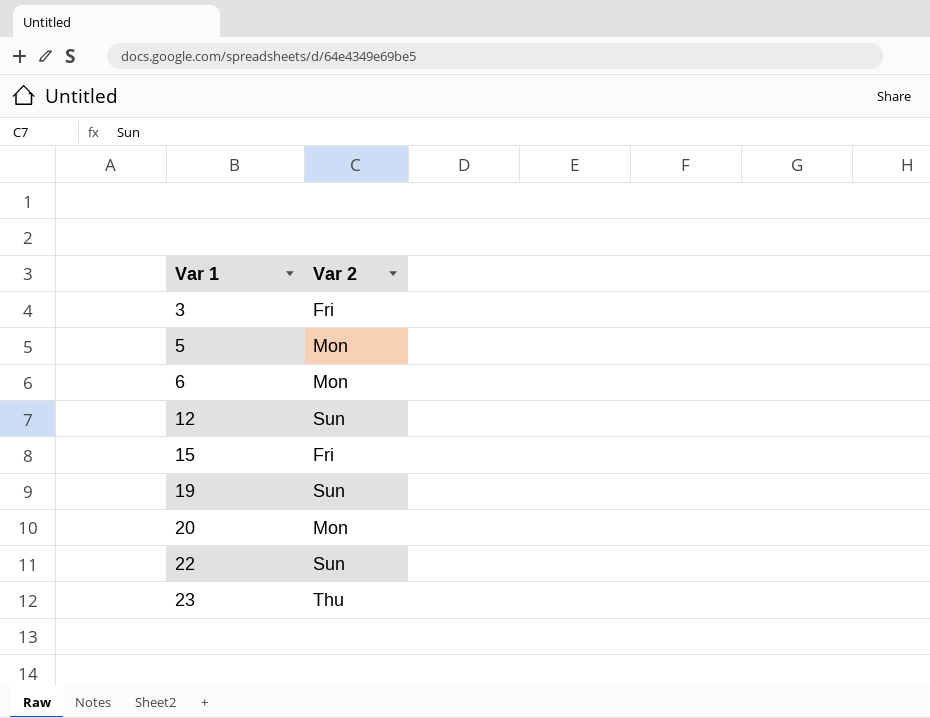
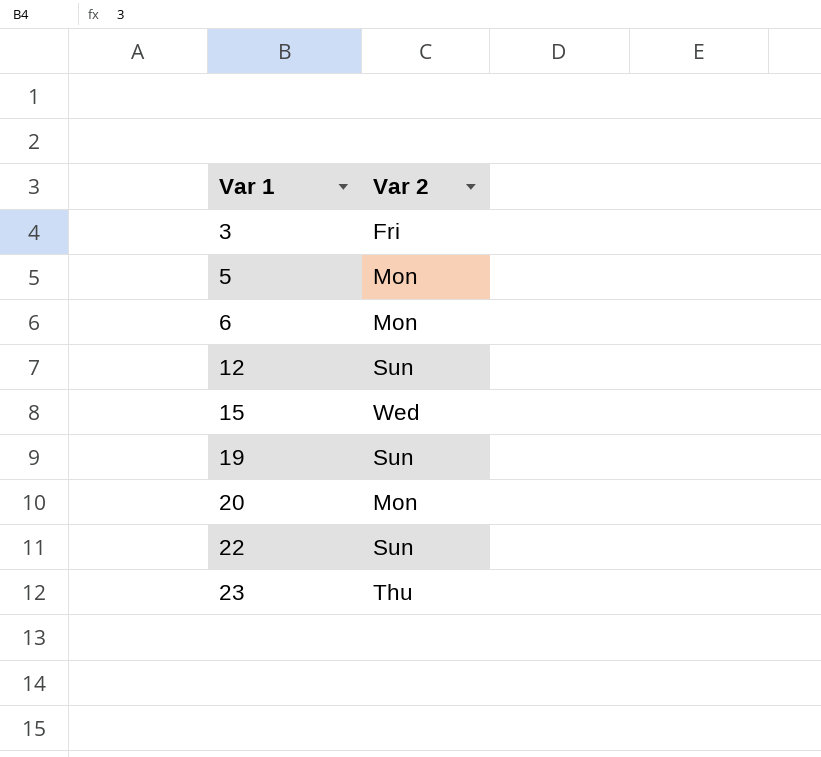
15 | Var 2: Fri -> Wed

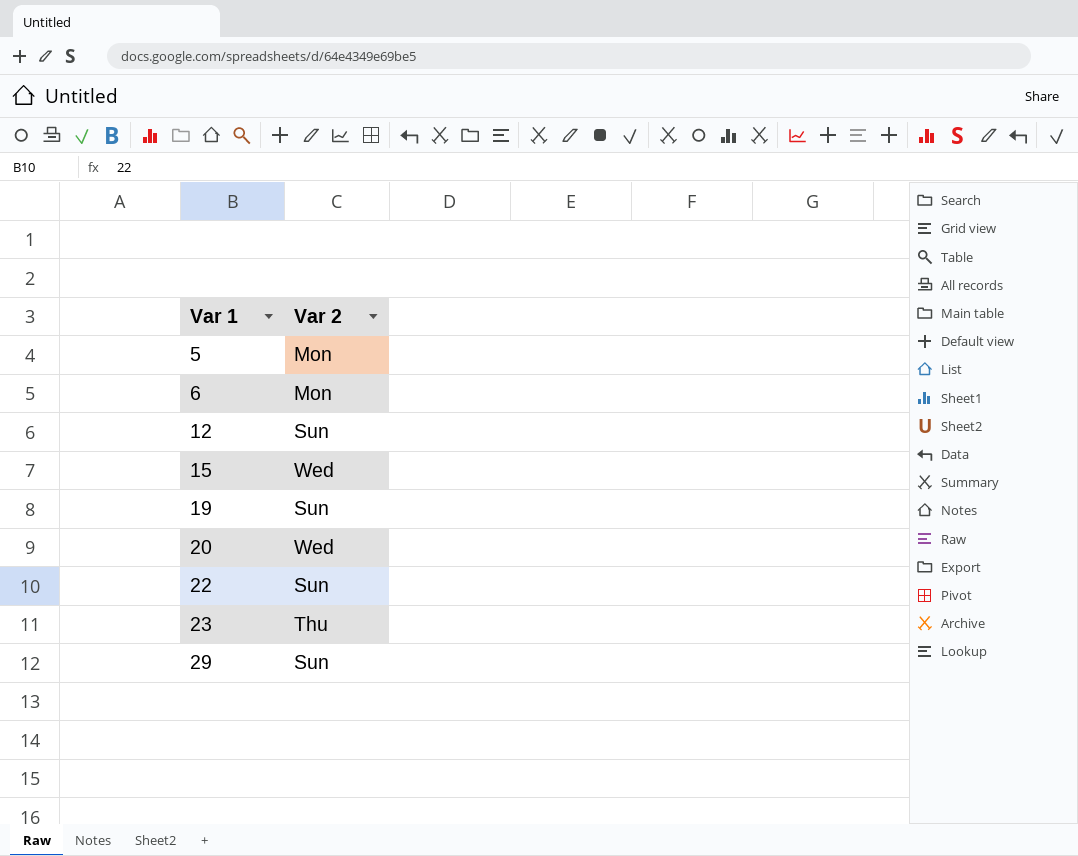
row 3: Fri -> none
20 | Var 2: Mon -> Wed
row 29: none -> Sun

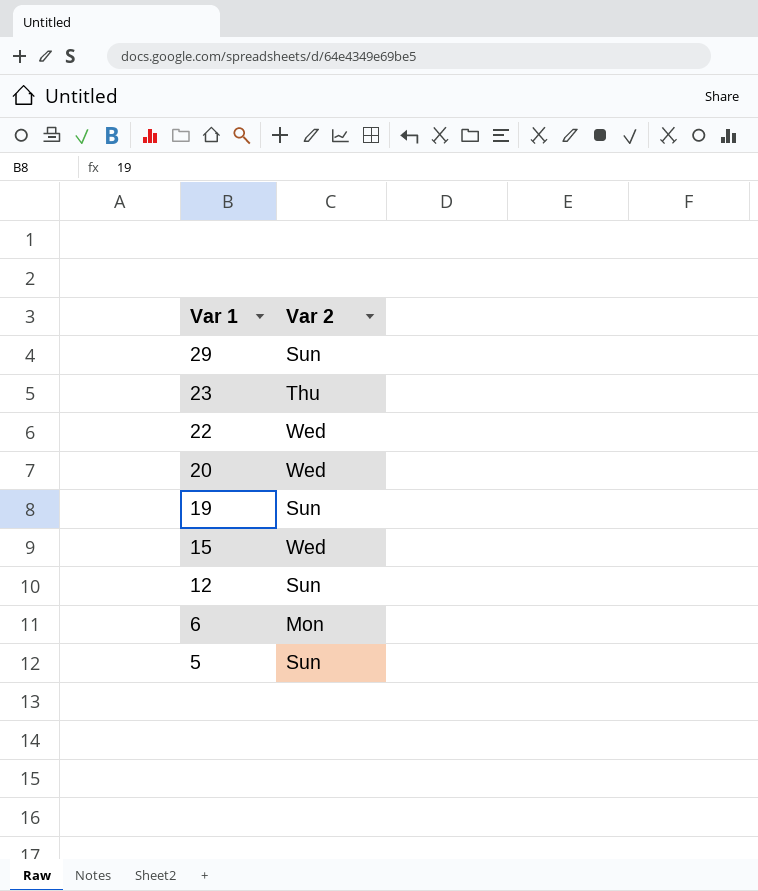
row order: Var 1 ascending -> Var 1 descending
22 | Var 2: Sun -> Wed
5 | Var 2: Mon -> Sun

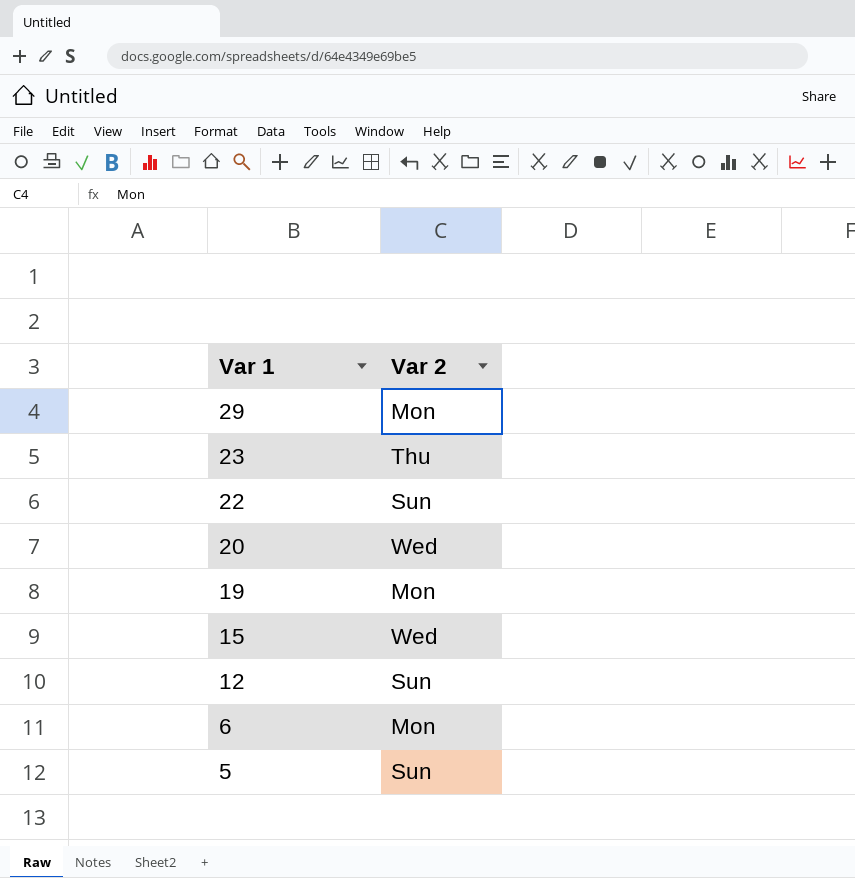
29 | Var 2: Sun -> Mon
22 | Var 2: Wed -> Sun
19 | Var 2: Sun -> Mon

